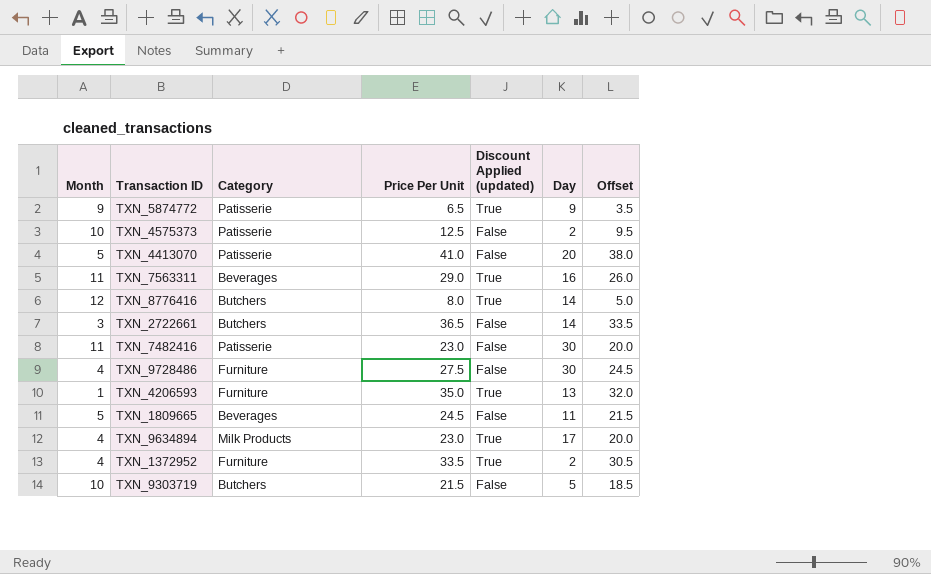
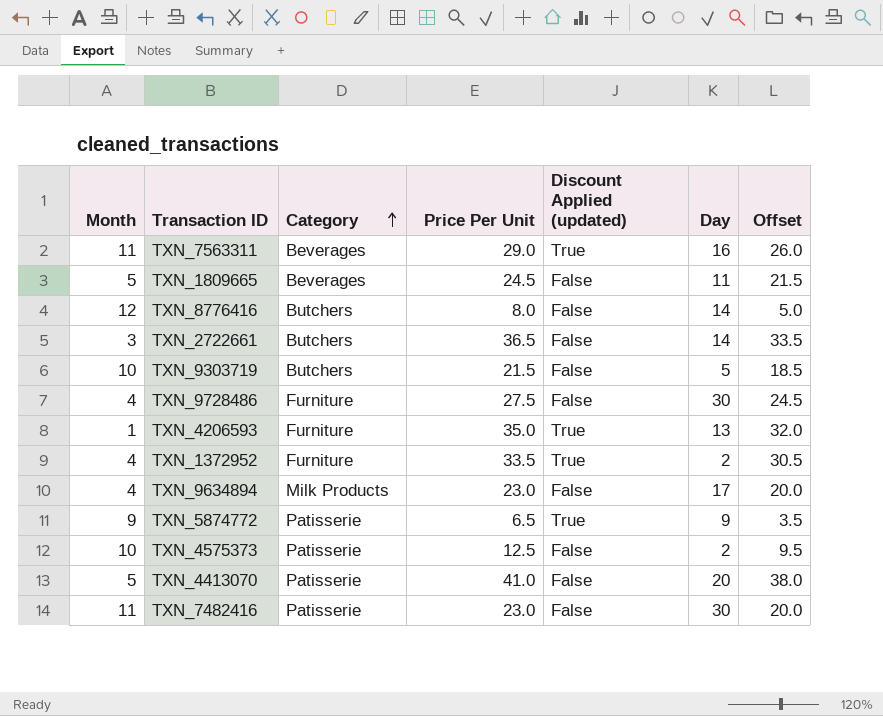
row order: none -> Category ascending
TXN_8776416 | Discount Applied (updated): True -> False
TXN_9634894 | Discount Applied (updated): True -> False

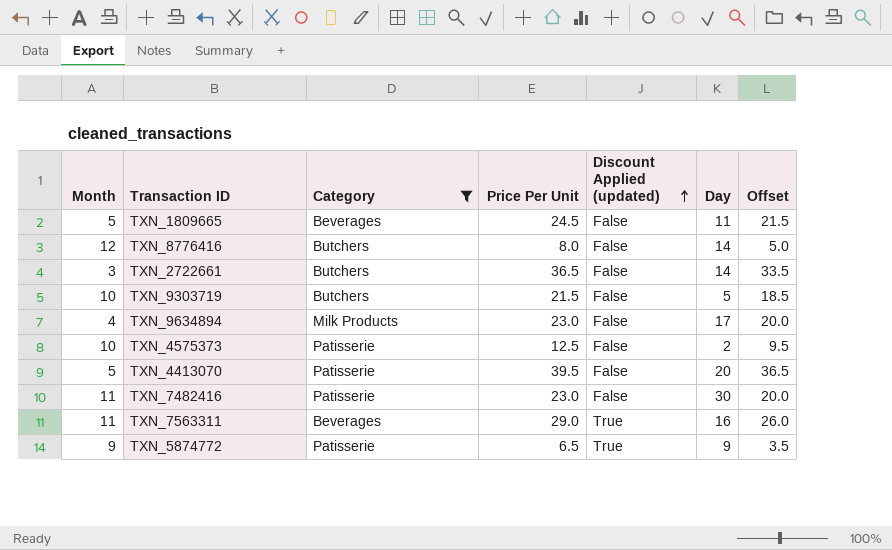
filter: none -> Category != Furniture
row order: Category ascending -> Discount Applied (updated) ascending
TXN_4413070 | Price Per Unit: 41.0 -> 39.5
TXN_4413070 | Offset: 38.0 -> 36.5

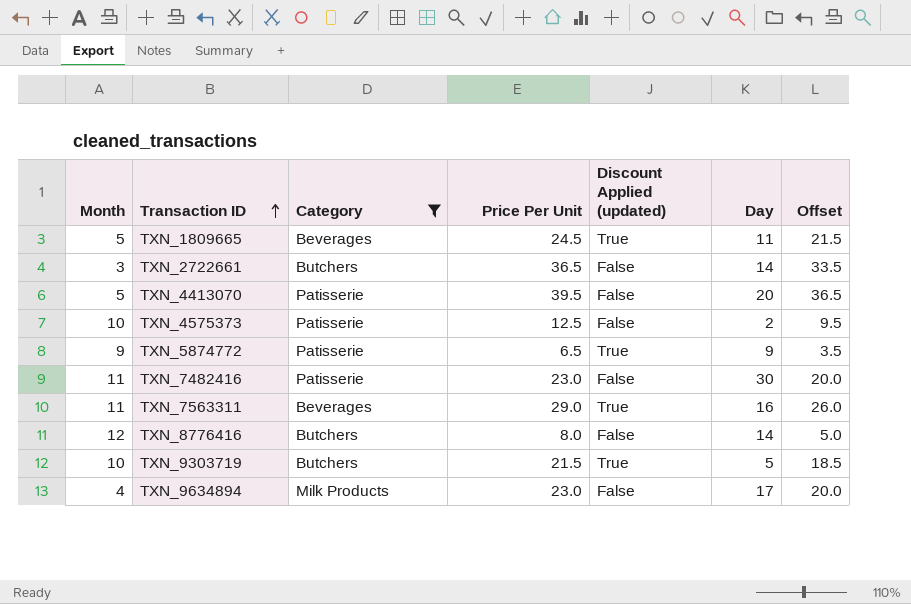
row order: Discount Applied (updated) ascending -> Transaction ID ascending
TXN_1809665 | Discount Applied (updated): False -> True
TXN_9303719 | Discount Applied (updated): False -> True

